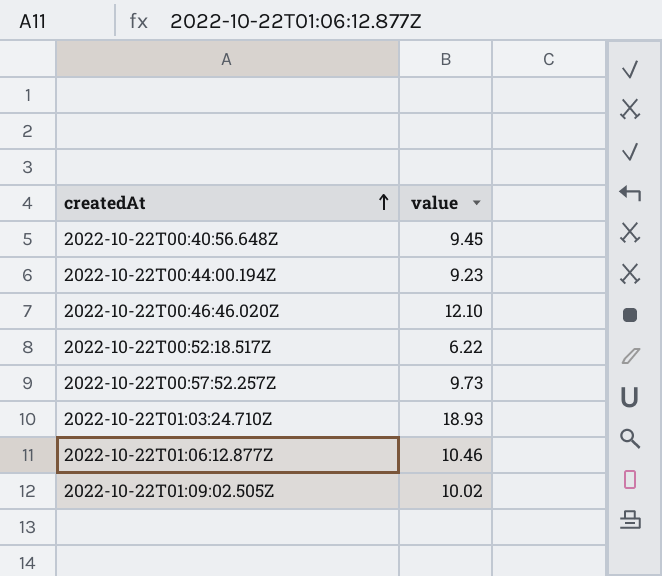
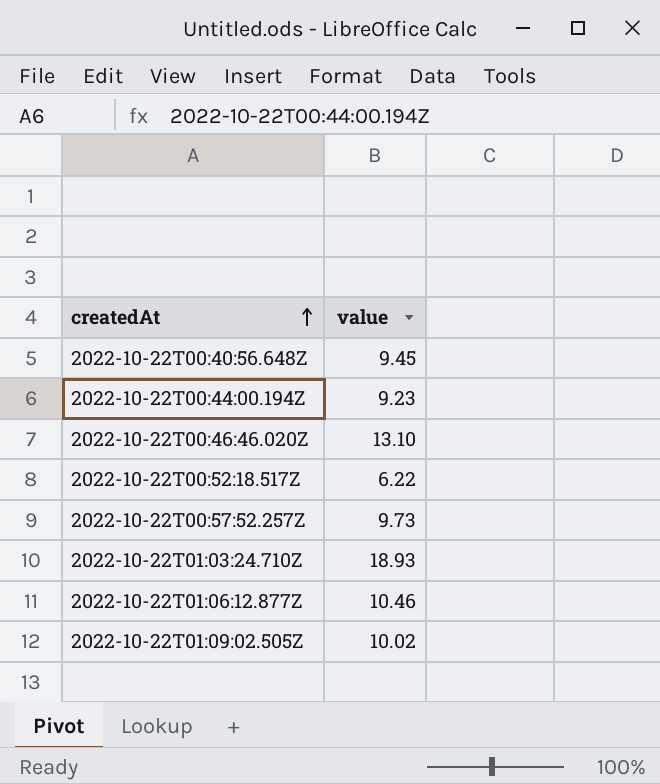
2022-10-22T00:46:46.020Z | value: 12.10 -> 13.10

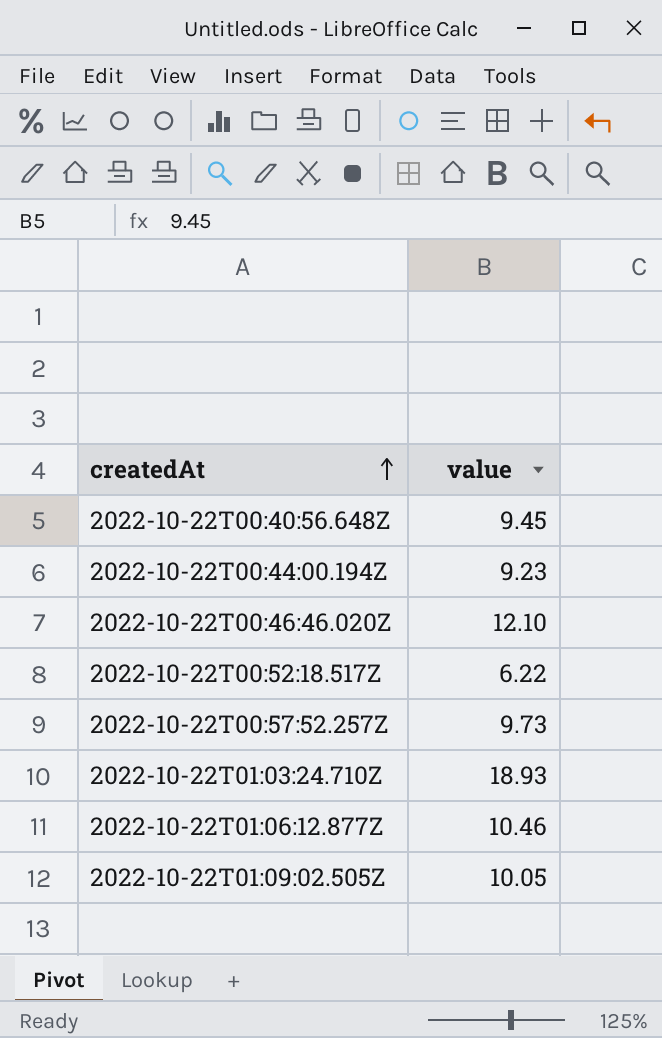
2022-10-22T00:46:46.020Z | value: 13.10 -> 12.10
2022-10-22T01:09:02.505Z | value: 10.02 -> 10.05

